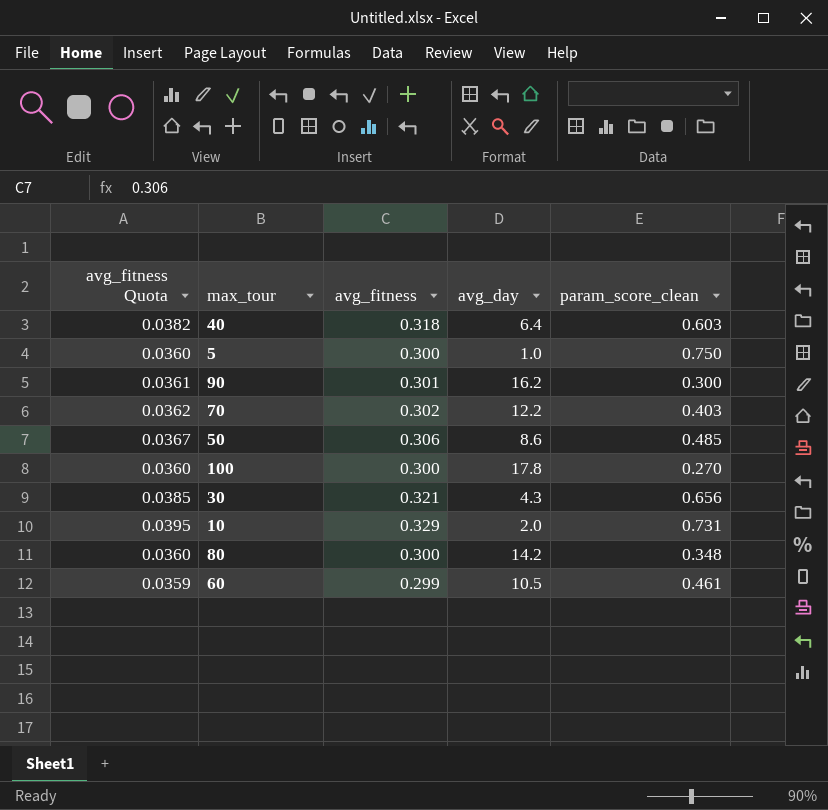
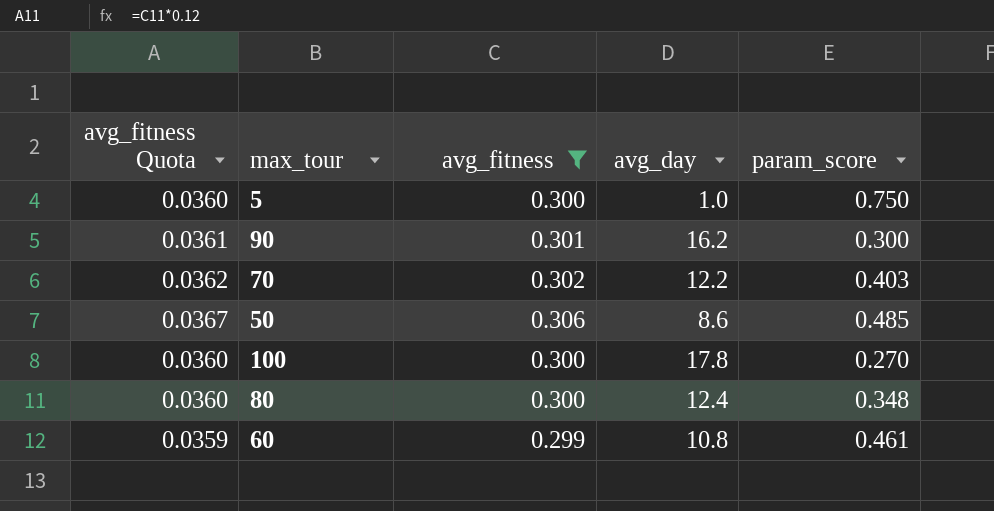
filter: none -> avg_fitness <= 0.306
column name: param_score_clean -> param_score
80 | avg_day: 14.2 -> 12.4
60 | avg_day: 10.5 -> 10.8

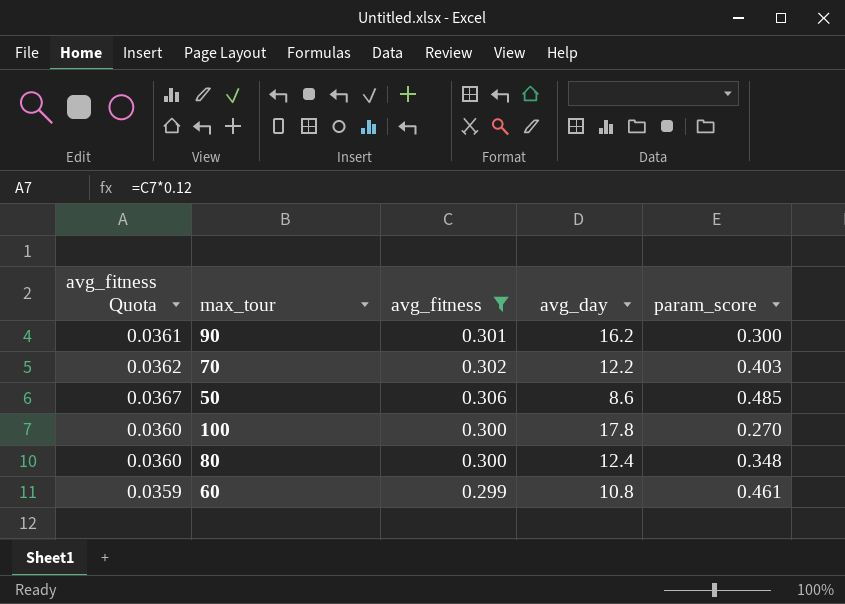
row 5: 0.0360 | 0.300 | 1.0 | 0.750 -> none

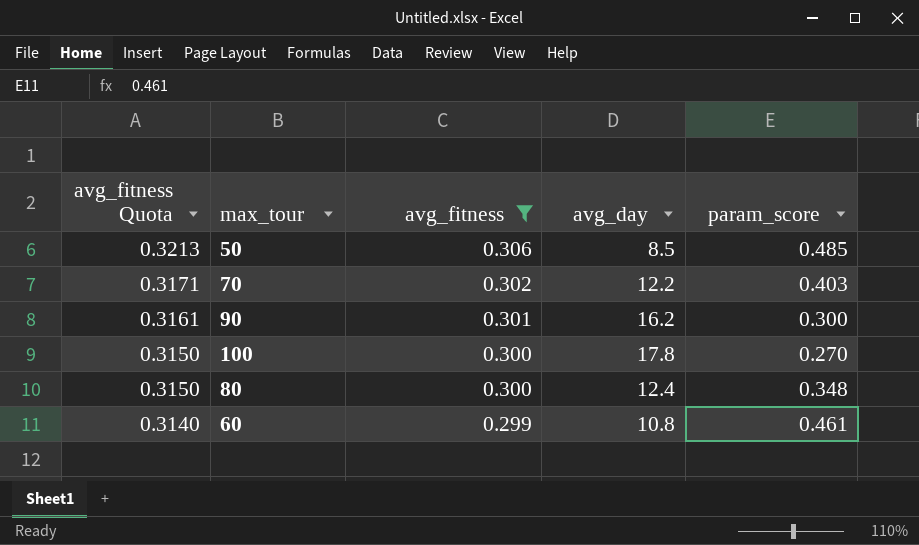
row order: none -> avg_fitness Quota descending
column avg_fitness Quota | formula: [avg_fitness] * 0.12 -> [avg_fitness] * 1.05
50 | avg_day: 8.6 -> 8.5

